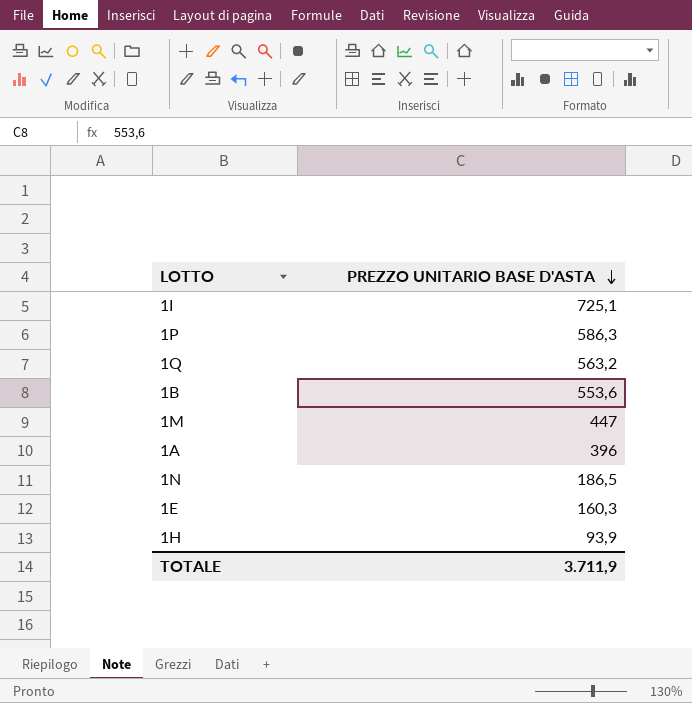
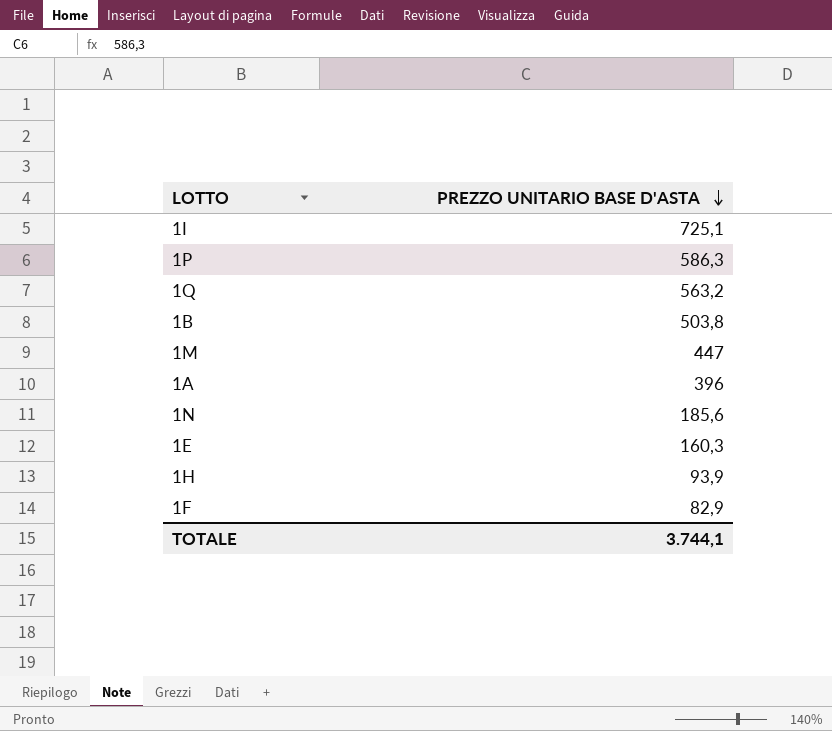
1B | PREZZO UNITARIO BASE D'ASTA: 553,6 -> 503,8
1N | PREZZO UNITARIO BASE D'ASTA: 186,5 -> 185,6
row 1F: none -> 82,9
TOTALE | PREZZO UNITARIO BASE D'ASTA: 3.711,9 -> 3.744,1

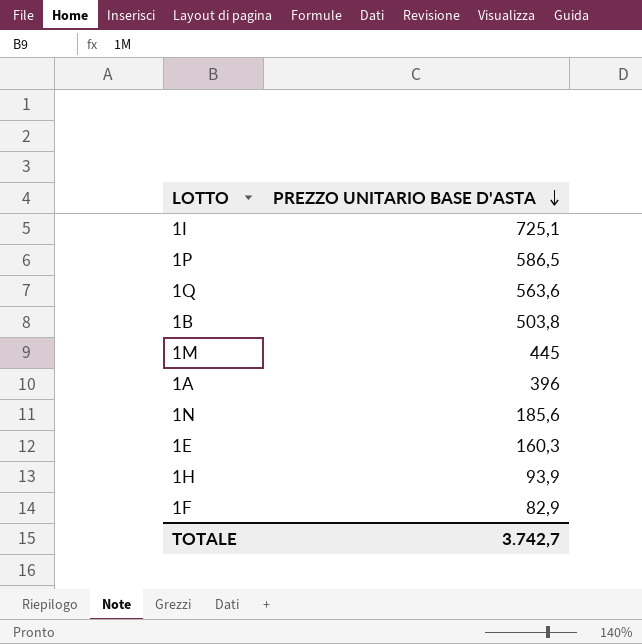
1P | PREZZO UNITARIO BASE D'ASTA: 586,3 -> 586,5
1Q | PREZZO UNITARIO BASE D'ASTA: 563,2 -> 563,6
1M | PREZZO UNITARIO BASE D'ASTA: 447 -> 445
TOTALE | PREZZO UNITARIO BASE D'ASTA: 3.744,1 -> 3.742,7

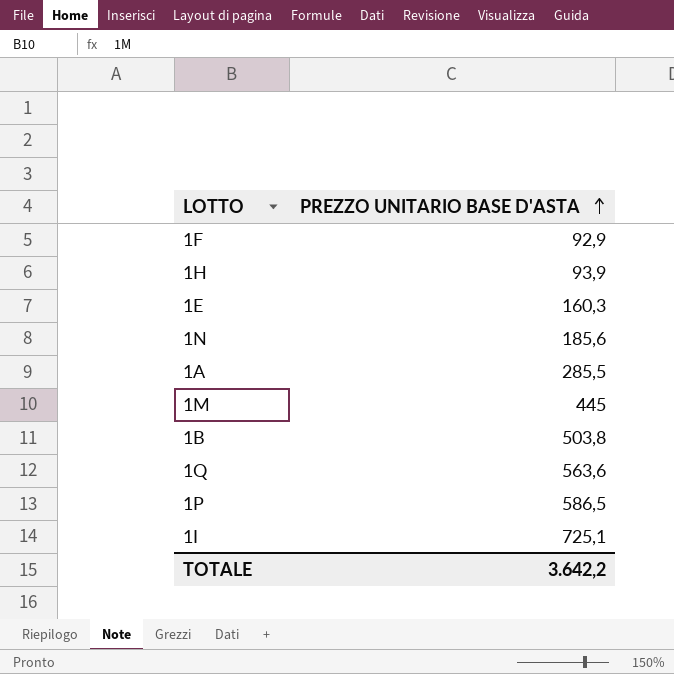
row order: PREZZO UNITARIO BASE D'ASTA descending -> PREZZO UNITARIO BASE D'ASTA ascending
1F | PREZZO UNITARIO BASE D'ASTA: 82,9 -> 92,9
1A | PREZZO UNITARIO BASE D'ASTA: 396 -> 285,5
TOTALE | PREZZO UNITARIO BASE D'ASTA: 3.742,7 -> 3.642,2

